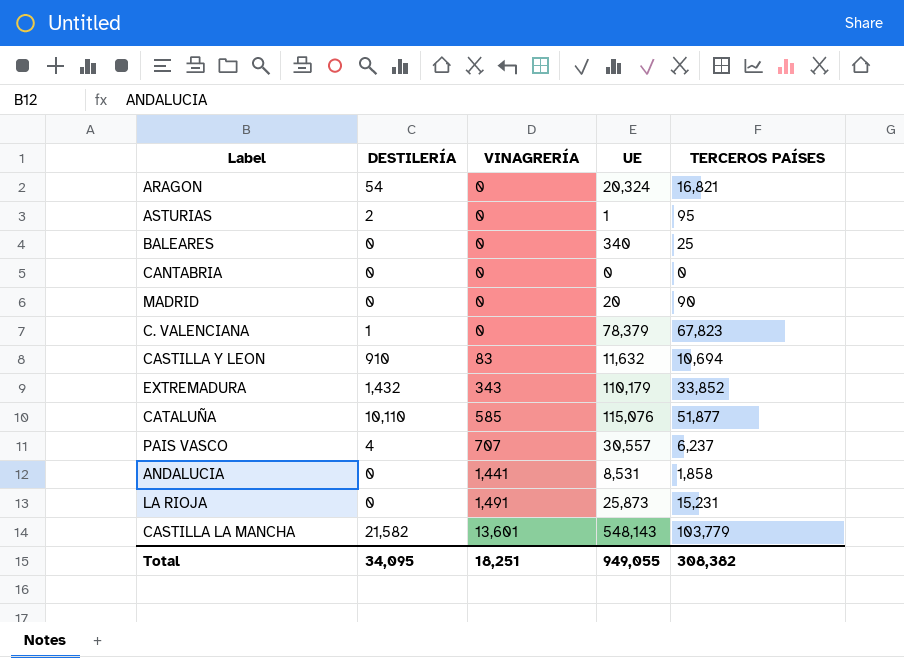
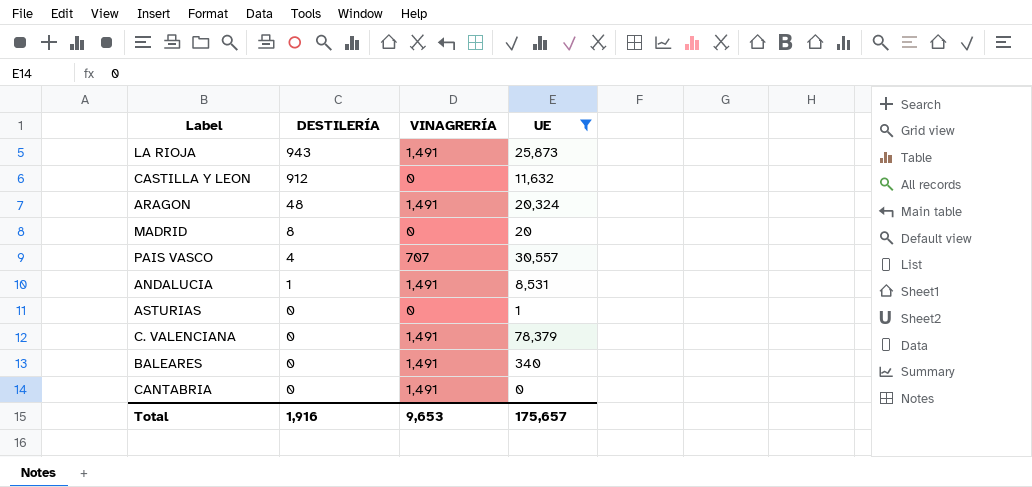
filter: none -> UE <= 78,379
row order: VINAGRERÍA ascending -> DESTILERÍA descending
column TERCEROS PAÍSES | position: 5 -> none
LA RIOJA | DESTILERÍA: 0 -> 943
CASTILLA Y LEON | DESTILERÍA: 910 -> 912
CASTILLA Y LEON | VINAGRERÍA: 83 -> 0
ARAGON | DESTILERÍA: 54 -> 48
ARAGON | VINAGRERÍA: 0 -> 1,491
MADRID | DESTILERÍA: 0 -> 8
ANDALUCIA | DESTILERÍA: 0 -> 1
ANDALUCIA | VINAGRERÍA: 1,441 -> 1,491
ASTURIAS | DESTILERÍA: 2 -> 0
C. VALENCIANA | DESTILERÍA: 1 -> 0
C. VALENCIANA | VINAGRERÍA: 0 -> 1,491
BALEARES | VINAGRERÍA: 0 -> 1,491
CANTABRIA | VINAGRERÍA: 0 -> 1,491
Total | DESTILERÍA: 34,095 -> 1,916
Total | VINAGRERÍA: 18,251 -> 9,653
Total | UE: 949,055 -> 175,657

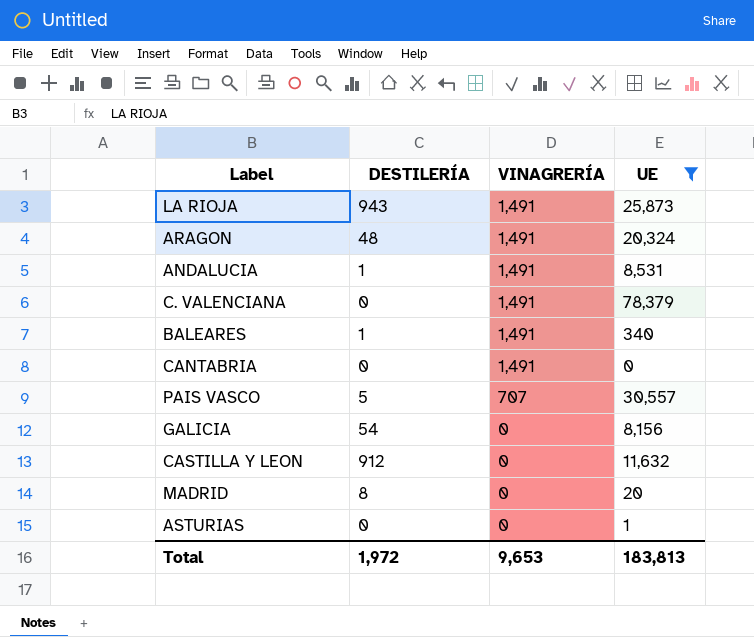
row order: DESTILERÍA descending -> VINAGRERÍA descending
BALEARES | DESTILERÍA: 0 -> 1
PAIS VASCO | DESTILERÍA: 4 -> 5
row GALICIA: none -> 54 | 0 | 8,156
Total | DESTILERÍA: 1,916 -> 1,972
Total | UE: 175,657 -> 183,813

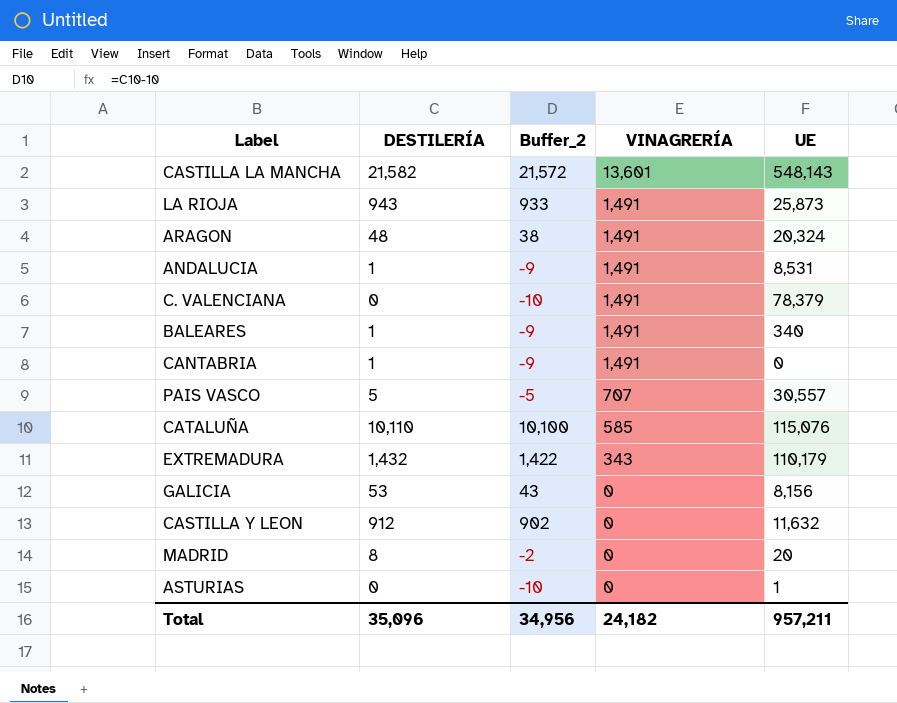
filter: UE <= 78,379 -> none
column Buffer_2 | formula: none -> [DESTILERÍA] - 10
CANTABRIA | DESTILERÍA: 0 -> 1
GALICIA | DESTILERÍA: 54 -> 53
Total | DESTILERÍA: 1,972 -> 35,096
Total | VINAGRERÍA: 9,653 -> 24,182
Total | UE: 183,813 -> 957,211

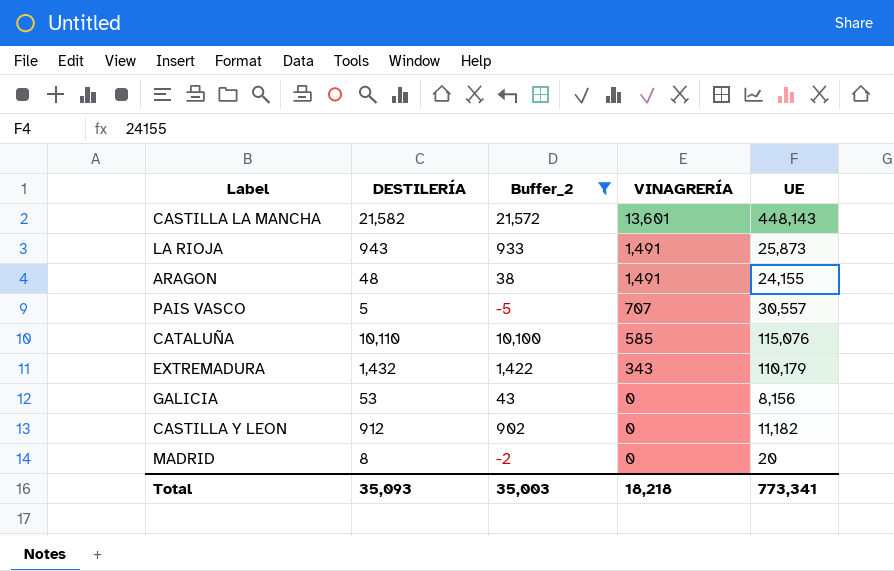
filter: none -> Buffer_2 >= -5
CASTILLA LA MANCHA | UE: 548,143 -> 448,143
ARAGON | UE: 20,324 -> 24,155
CASTILLA Y LEON | UE: 11,632 -> 11,182
Total | DESTILERÍA: 35,096 -> 35,093
Total | Buffer_2: 34,956 -> 35,003
Total | VINAGRERÍA: 24,182 -> 18,218
Total | UE: 957,211 -> 773,341

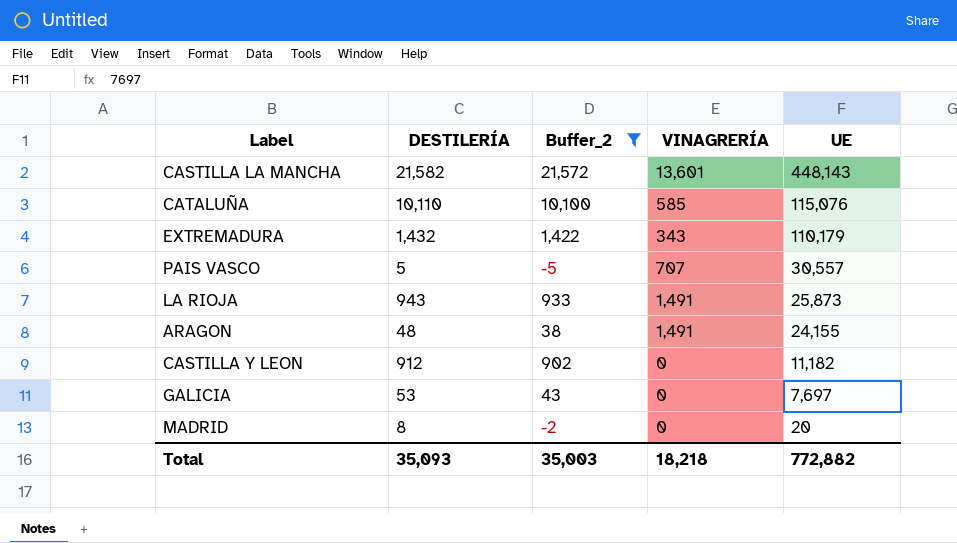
row order: VINAGRERÍA descending -> UE descending
GALICIA | UE: 8,156 -> 7,697
Total | UE: 773,341 -> 772,882

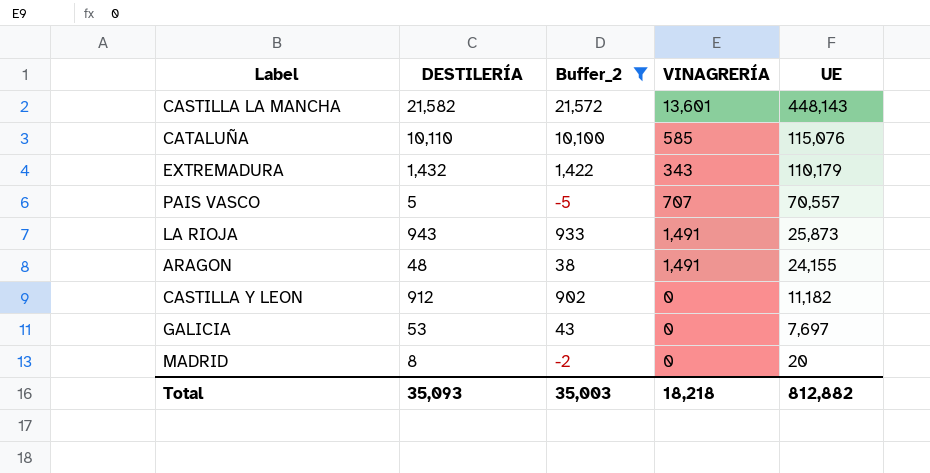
PAIS VASCO | UE: 30,557 -> 70,557
Total | UE: 772,882 -> 812,882

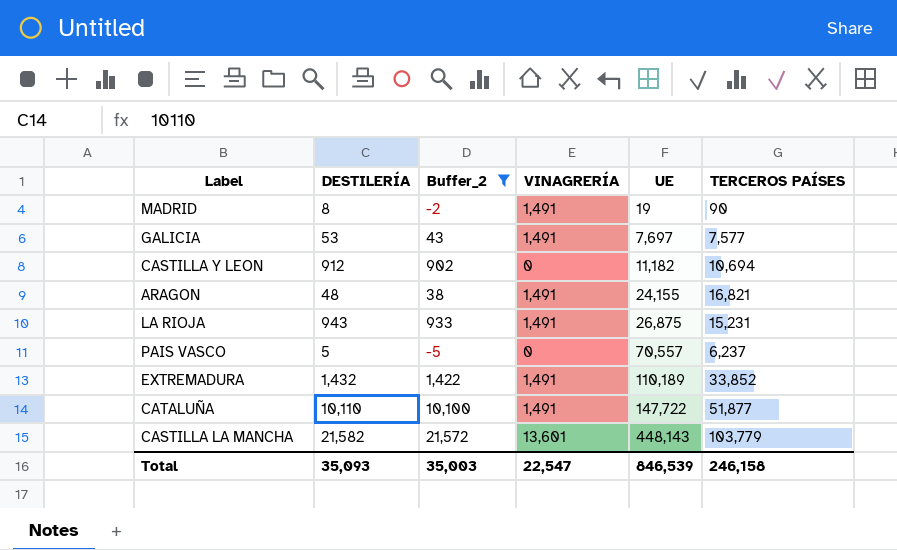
row order: UE descending -> UE ascending
column TERCEROS PAÍSES | position: none -> 6
MADRID | VINAGRERÍA: 0 -> 1,491
MADRID | UE: 20 -> 19
GALICIA | VINAGRERÍA: 0 -> 1,491
LA RIOJA | UE: 25,873 -> 26,875
PAIS VASCO | VINAGRERÍA: 707 -> 0
EXTREMADURA | VINAGRERÍA: 343 -> 1,491
EXTREMADURA | UE: 110,179 -> 110,189
CATALUÑA | VINAGRERÍA: 585 -> 1,491
CATALUÑA | UE: 115,076 -> 147,722
Total | VINAGRERÍA: 18,218 -> 22,547
Total | UE: 812,882 -> 846,539

